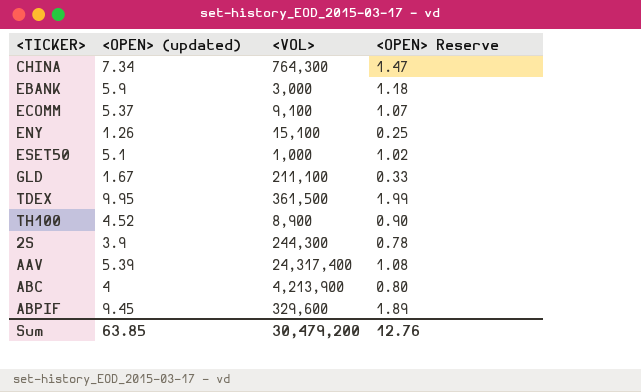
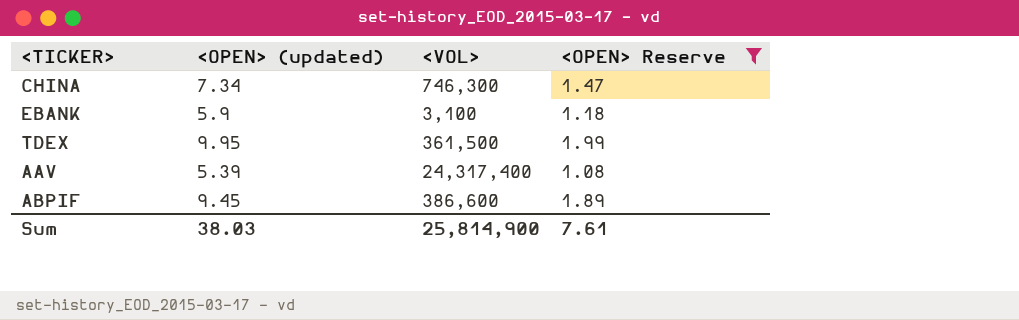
filter: none -> <OPEN> Reserve >= 1.08
CHINA | <VOL>: 764,300 -> 746,300
EBANK | <VOL>: 3,000 -> 3,100
ABPIF | <VOL>: 329,600 -> 386,600
Sum | <OPEN> (updated): 63.85 -> 38.03
Sum | <VOL>: 30,479,200 -> 25,814,900
Sum | <OPEN> Reserve: 12.76 -> 7.61

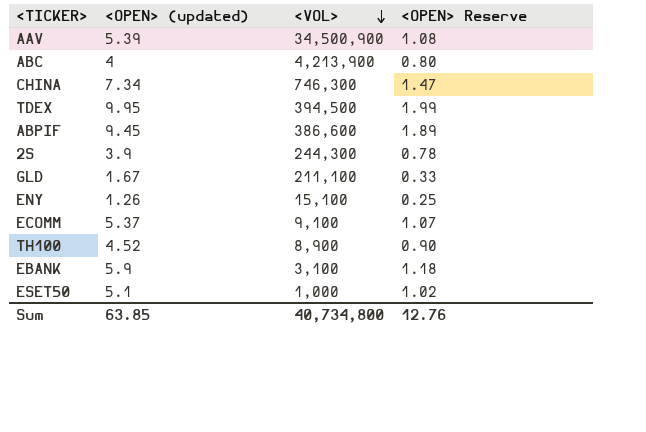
filter: <OPEN> Reserve >= 1.08 -> none
row order: none -> <VOL> descending
AAV | <VOL>: 24,317,400 -> 34,500,900
TDEX | <VOL>: 361,500 -> 394,500
Sum | <OPEN> (updated): 38.03 -> 63.85
Sum | <VOL>: 25,814,900 -> 40,734,800
Sum | <OPEN> Reserve: 7.61 -> 12.76

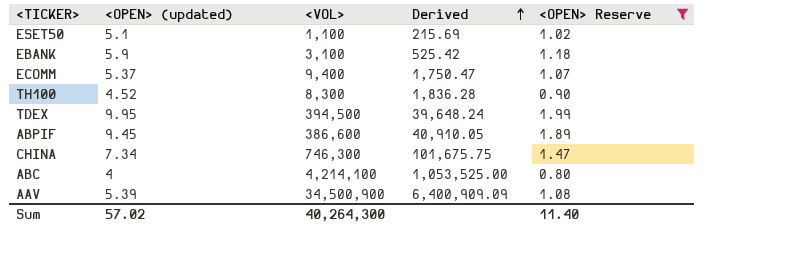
filter: none -> <OPEN> Reserve >= 0.80
row order: <VOL> descending -> Derived ascending
column Derived | formula: none -> [<VOL>] / [<OPEN> (updated)]
ESET50 | <VOL>: 1,000 -> 1,100
ECOMM | <VOL>: 9,100 -> 9,400
TH100 | <VOL>: 8,900 -> 8,300
ABC | <VOL>: 4,213,900 -> 4,214,100
Sum | <OPEN> (updated): 63.85 -> 57.02
Sum | <VOL>: 40,734,800 -> 40,264,300
Sum | <OPEN> Reserve: 12.76 -> 11.40

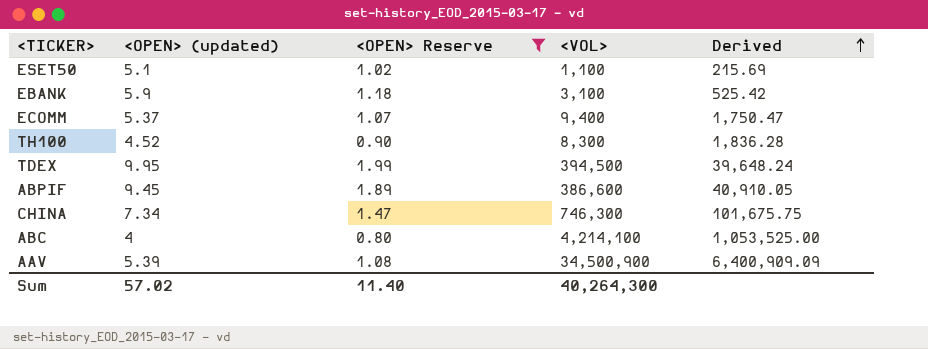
column <OPEN> Reserve | position: 5 -> 3

